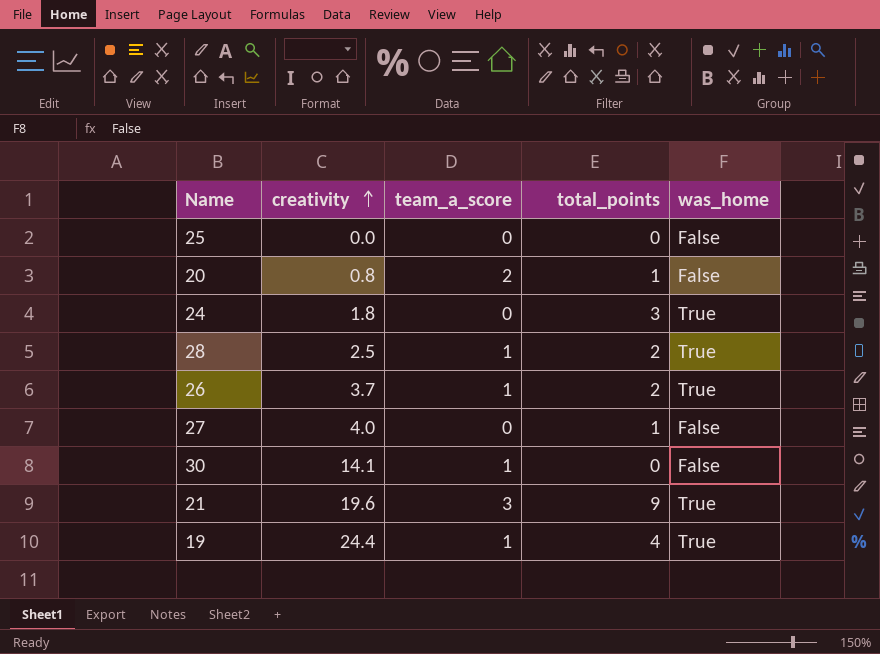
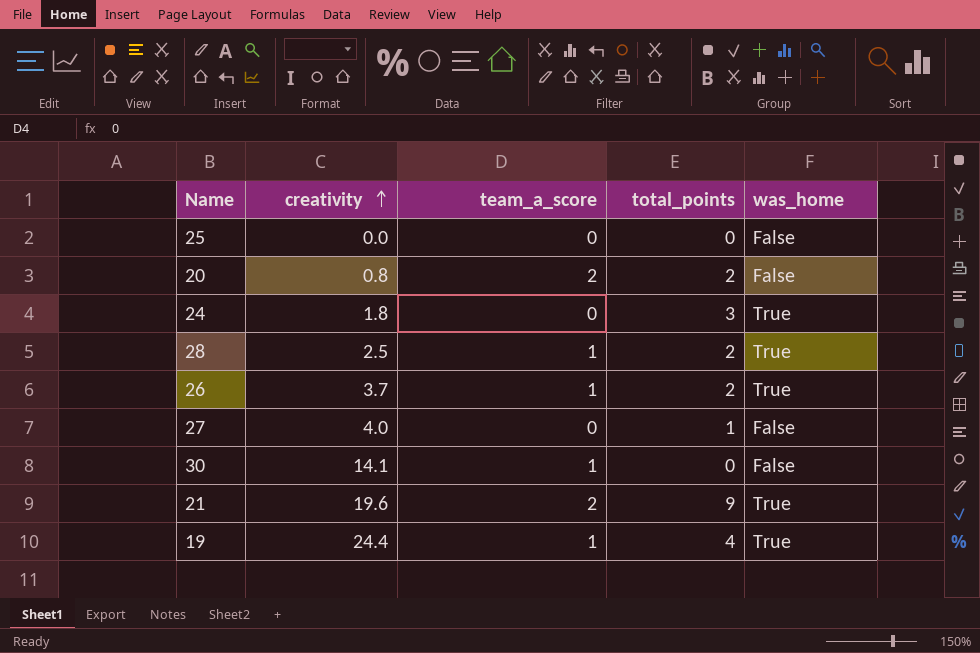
20 | total_points: 1 -> 2
21 | team_a_score: 3 -> 2

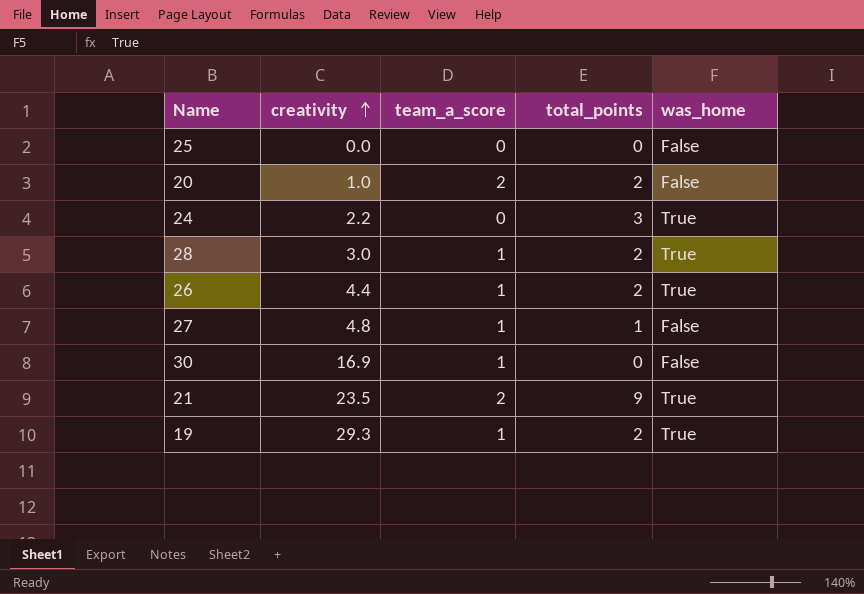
20 | creativity: 0.8 -> 1.0
24 | creativity: 1.8 -> 2.2
28 | creativity: 2.5 -> 3.0
26 | creativity: 3.7 -> 4.4
27 | creativity: 4.0 -> 4.8
27 | team_a_score: 0 -> 1
30 | creativity: 14.1 -> 16.9
21 | creativity: 19.6 -> 23.5
19 | creativity: 24.4 -> 29.3
19 | total_points: 4 -> 2

